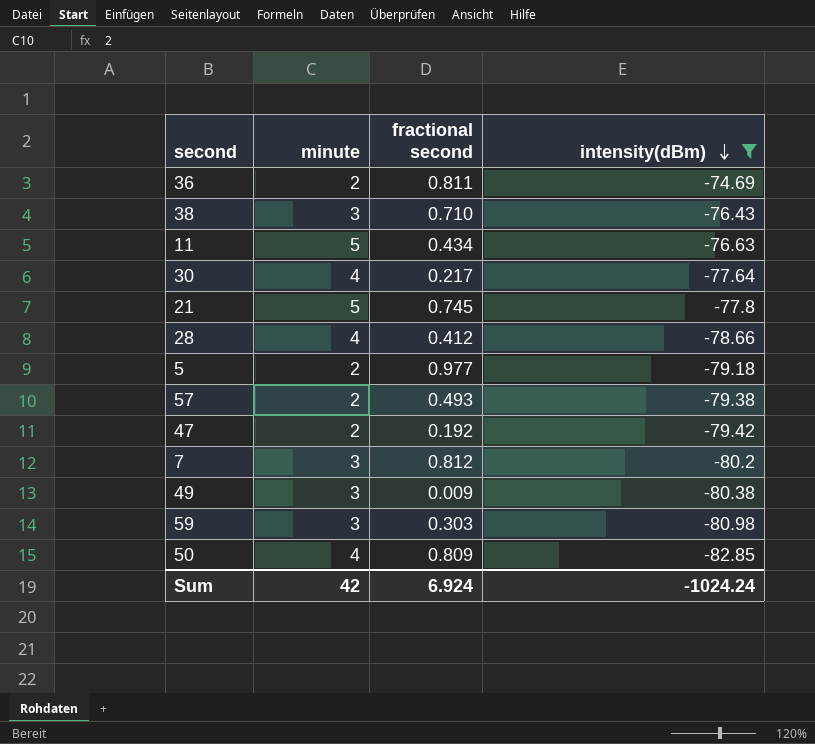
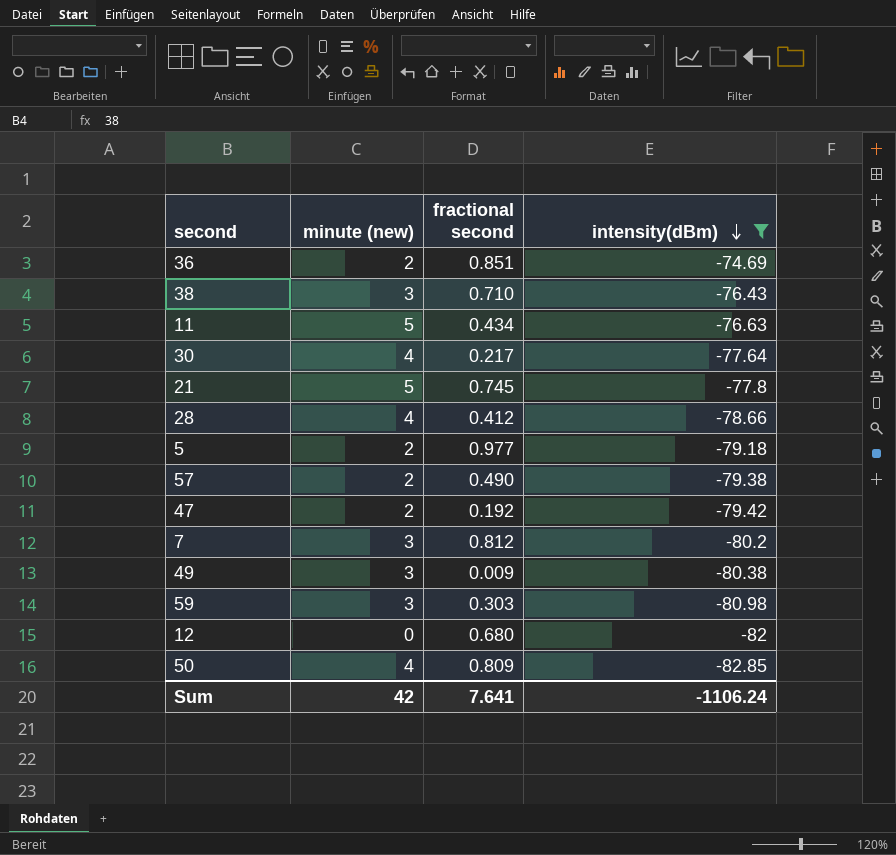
column name: minute -> minute (new)
36 | fractional second: 0.811 -> 0.851
57 | fractional second: 0.493 -> 0.490
row 12: none -> 0 | 0.680 | -82
Sum | fractional second: 6.924 -> 7.641
Sum | intensity(dBm): -1024.24 -> -1106.24

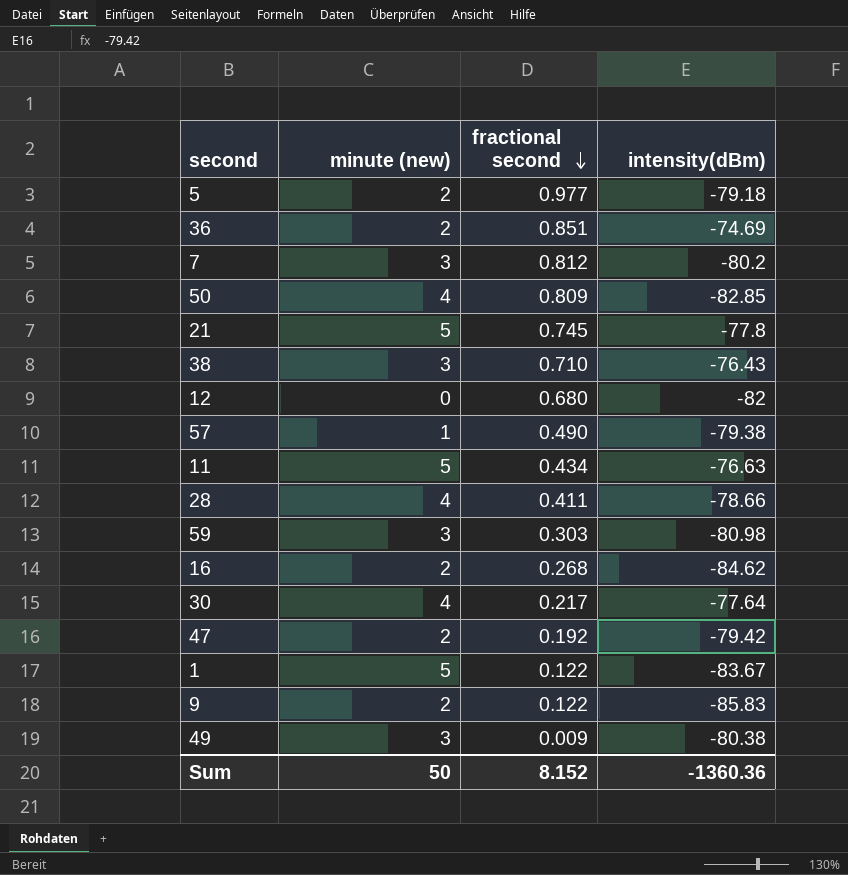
filter: intensity(dBm) >= -82.85 -> none
row order: intensity(dBm) descending -> fractional second descending
57 | minute (new): 2 -> 1
28 | fractional second: 0.412 -> 0.411
Sum | minute (new): 42 -> 50
Sum | fractional second: 7.641 -> 8.152
Sum | intensity(dBm): -1106.24 -> -1360.36

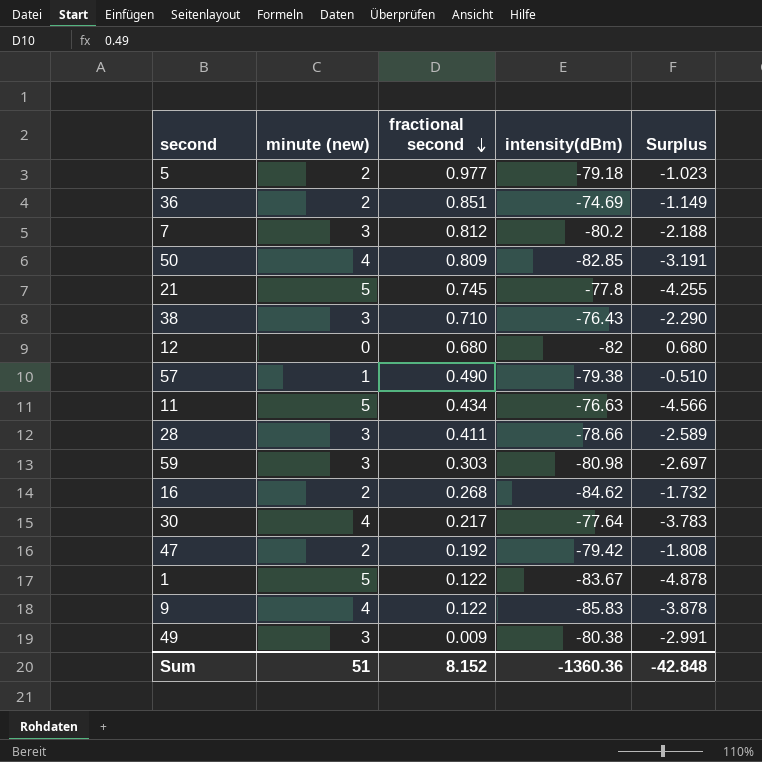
column Surplus | formula: none -> [fractional second] - [minute (new)]
28 | minute (new): 4 -> 3
9 | minute (new): 2 -> 4
Sum | minute (new): 50 -> 51

